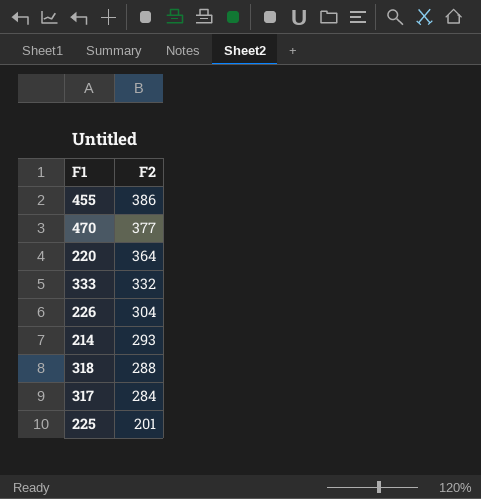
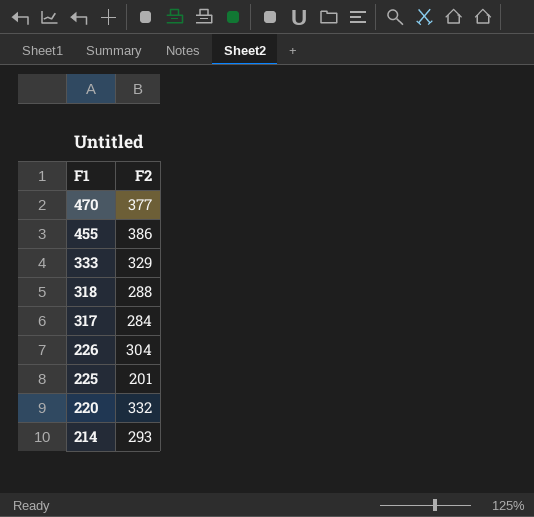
row order: F2 descending -> F1 descending
333 | F2: 332 -> 329
220 | F2: 364 -> 332

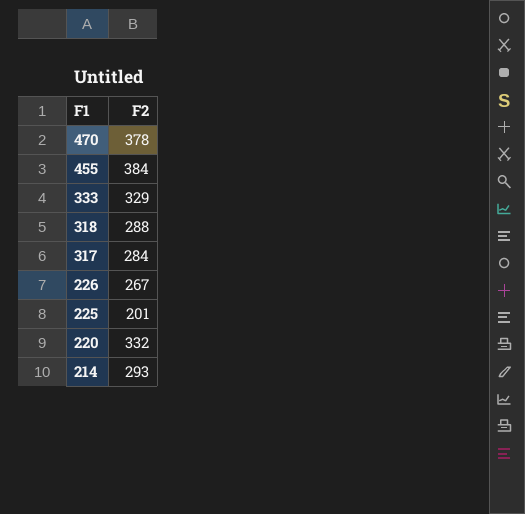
470 | F2: 377 -> 378
455 | F2: 386 -> 384
226 | F2: 304 -> 267

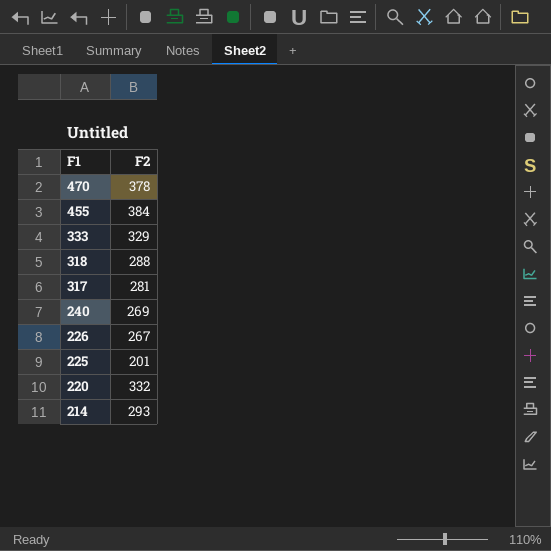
317 | F2: 284 -> 281
row 240: none -> 269

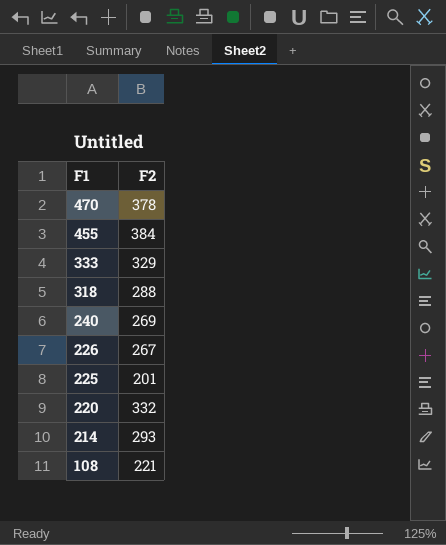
row 317: 281 -> none
row 108: none -> 221

